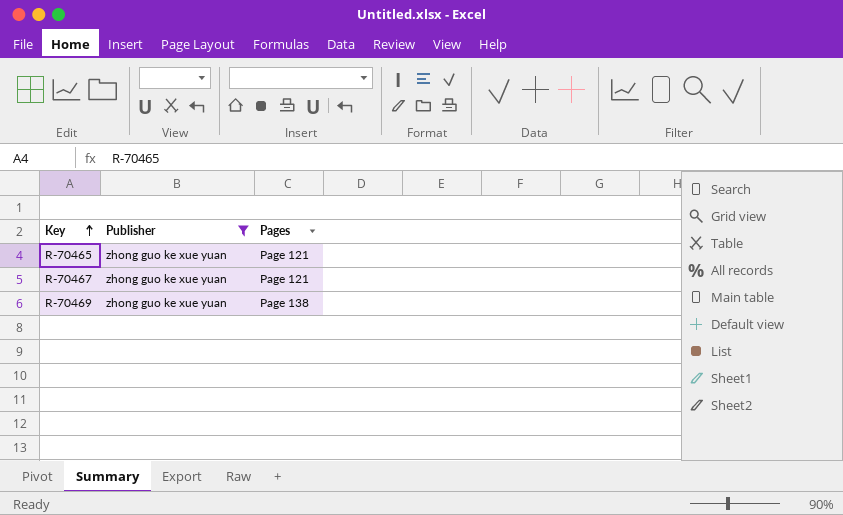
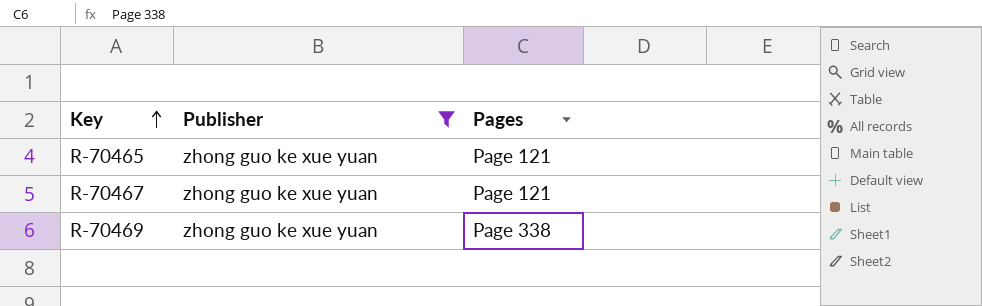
R-70469 | Pages: Page 138 -> Page 338

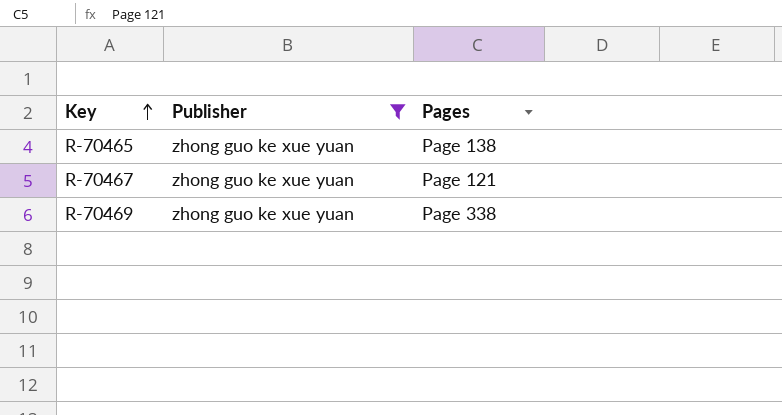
R-70465 | Pages: Page 121 -> Page 138

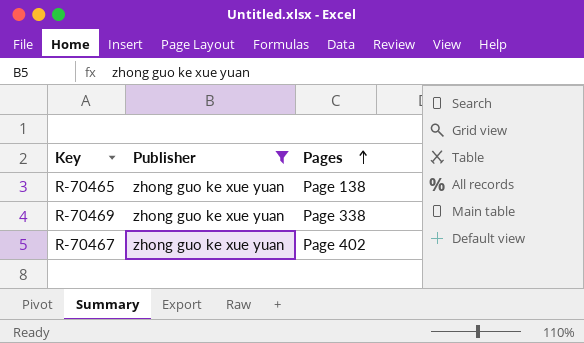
row order: Key ascending -> Pages ascending
R-70467 | Pages: Page 121 -> Page 402

